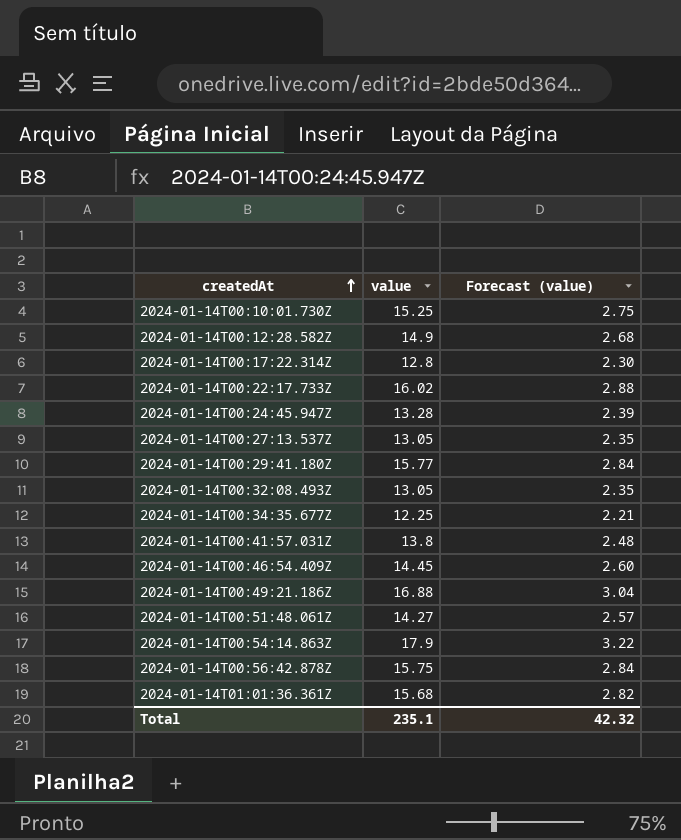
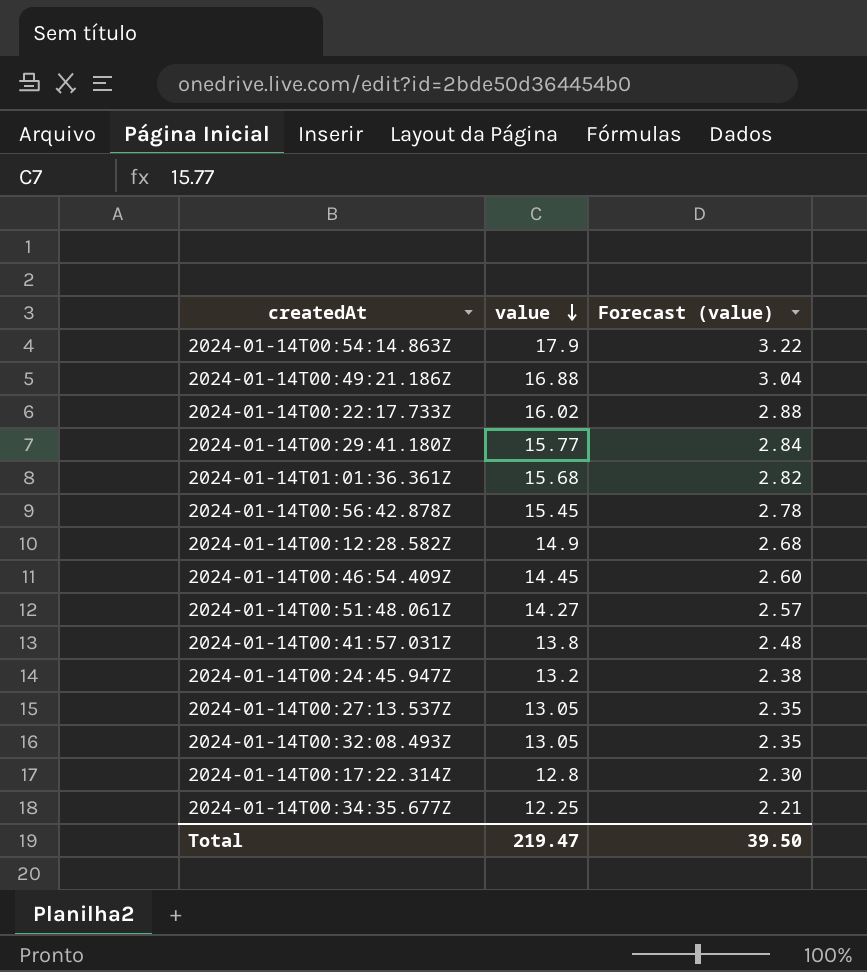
row order: createdAt ascending -> value descending
row 2024-01-14T00:10:01.730Z: 15.25 | 2.75 -> none
2024-01-14T00:56:42.878Z | value: 15.75 -> 15.45
2024-01-14T00:56:42.878Z | Forecast (value): 2.84 -> 2.78
2024-01-14T00:24:45.947Z | value: 13.28 -> 13.2
2024-01-14T00:24:45.947Z | Forecast (value): 2.39 -> 2.38
Total | value: 235.1 -> 219.47
Total | Forecast (value): 42.32 -> 39.50

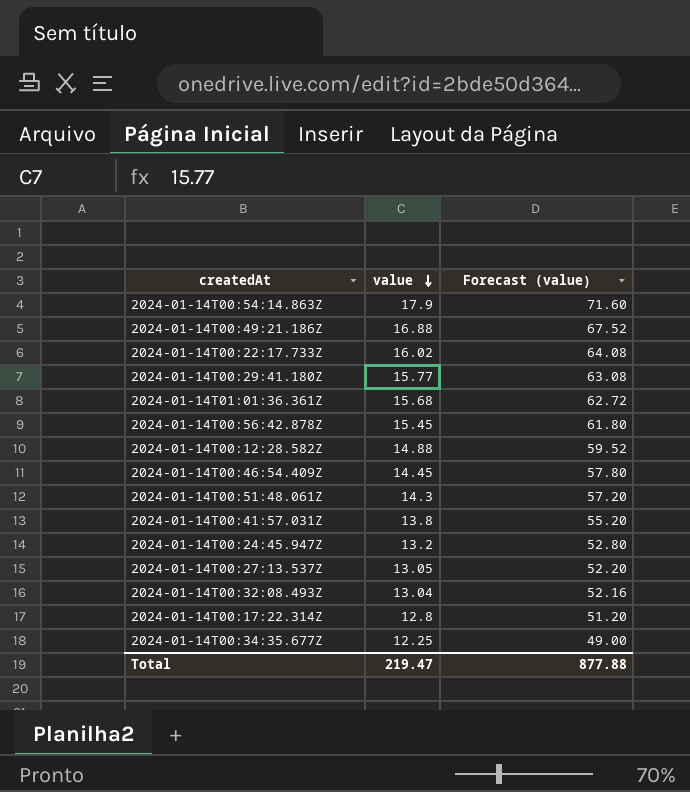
column Forecast (value) | formula: [value] * 0.18 -> [value] * 4
2024-01-14T00:12:28.582Z | value: 14.9 -> 14.88
2024-01-14T00:51:48.061Z | value: 14.27 -> 14.3
2024-01-14T00:32:08.493Z | value: 13.05 -> 13.04
Total | Forecast (value): 39.50 -> 877.88

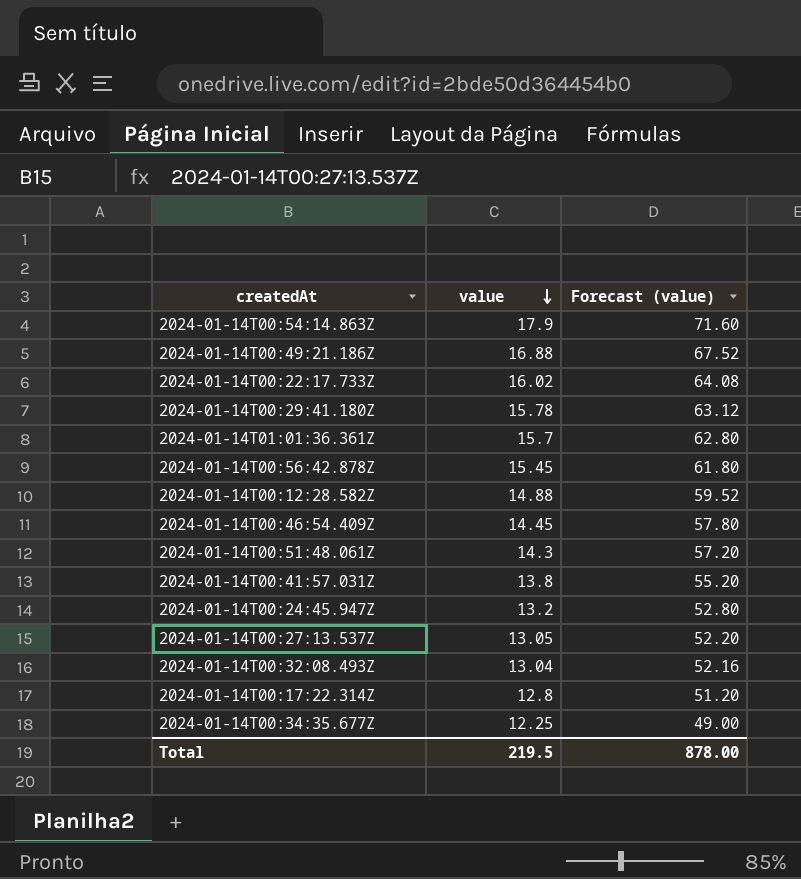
2024-01-14T00:29:41.180Z | value: 15.77 -> 15.78
2024-01-14T00:29:41.180Z | Forecast (value): 63.08 -> 63.12
2024-01-14T01:01:36.361Z | value: 15.68 -> 15.7
2024-01-14T01:01:36.361Z | Forecast (value): 62.72 -> 62.80
Total | value: 219.47 -> 219.5
Total | Forecast (value): 877.88 -> 878.00

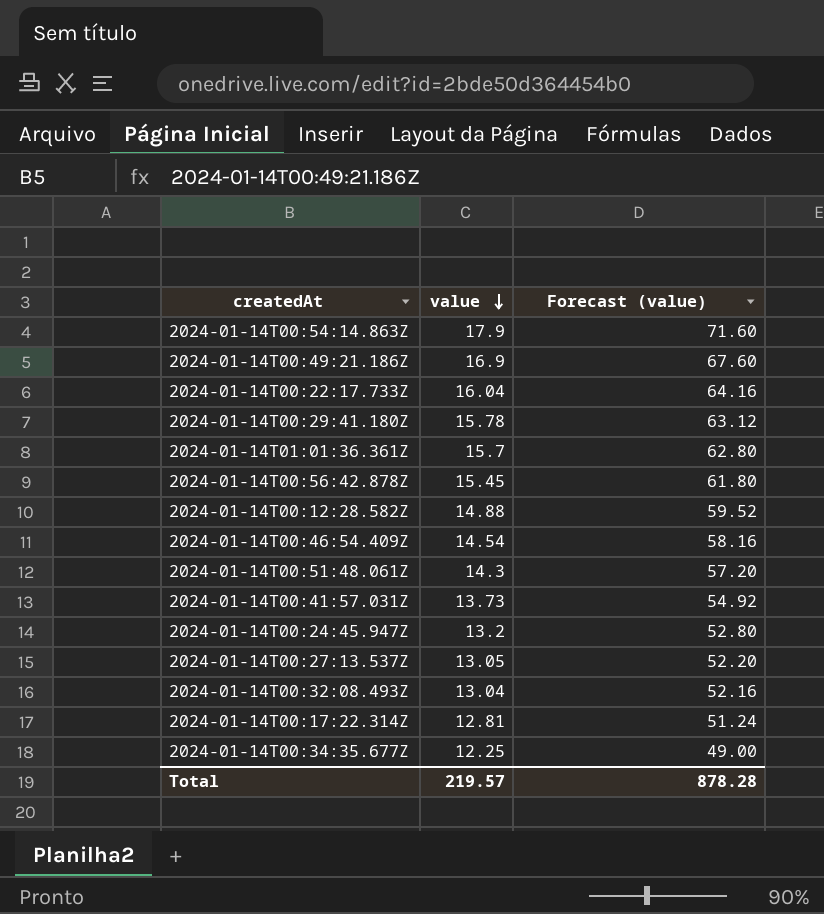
2024-01-14T00:49:21.186Z | value: 16.88 -> 16.9
2024-01-14T00:49:21.186Z | Forecast (value): 67.52 -> 67.60
2024-01-14T00:22:17.733Z | value: 16.02 -> 16.04
2024-01-14T00:22:17.733Z | Forecast (value): 64.08 -> 64.16
2024-01-14T00:46:54.409Z | value: 14.45 -> 14.54
2024-01-14T00:46:54.409Z | Forecast (value): 57.80 -> 58.16
2024-01-14T00:41:57.031Z | value: 13.8 -> 13.73
2024-01-14T00:41:57.031Z | Forecast (value): 55.20 -> 54.92
2024-01-14T00:17:22.314Z | value: 12.8 -> 12.81
2024-01-14T00:17:22.314Z | Forecast (value): 51.20 -> 51.24
Total | value: 219.5 -> 219.57
Total | Forecast (value): 878.00 -> 878.28

